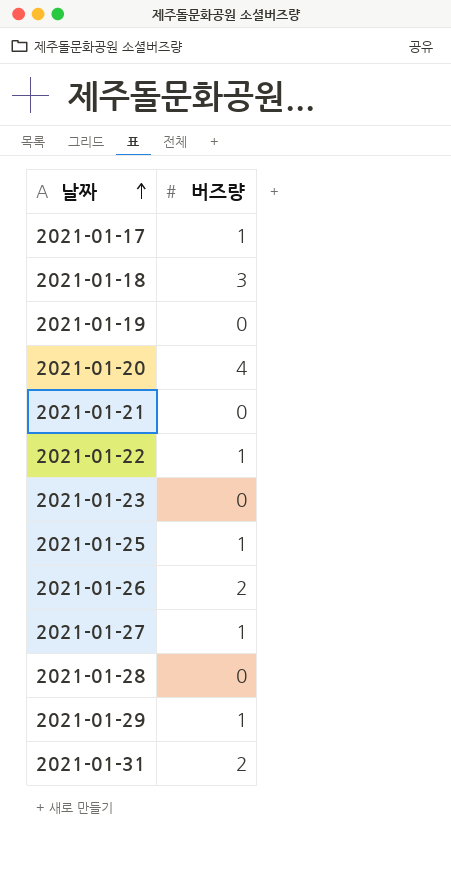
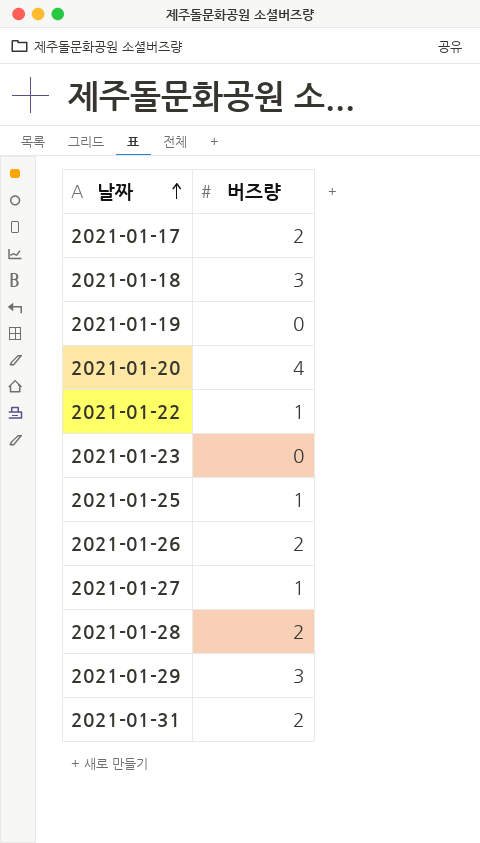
row 2021-01-21: 0 -> none
2021-01-17 | 버즈량: 1 -> 2
2021-01-28 | 버즈량: 0 -> 2
2021-01-29 | 버즈량: 1 -> 3

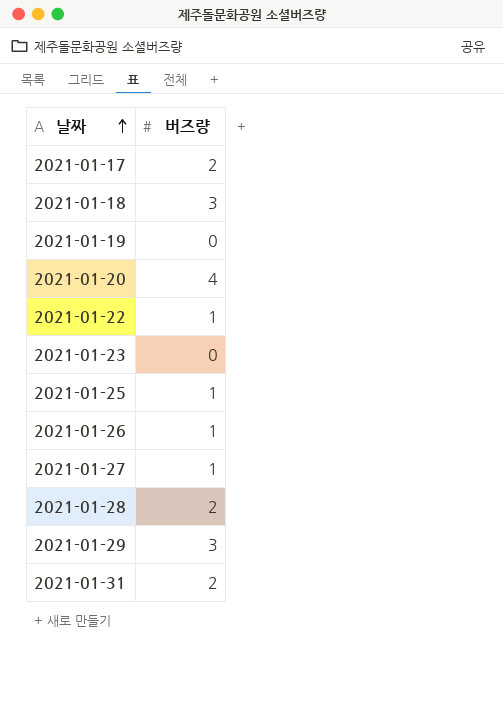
2021-01-26 | 버즈량: 2 -> 1

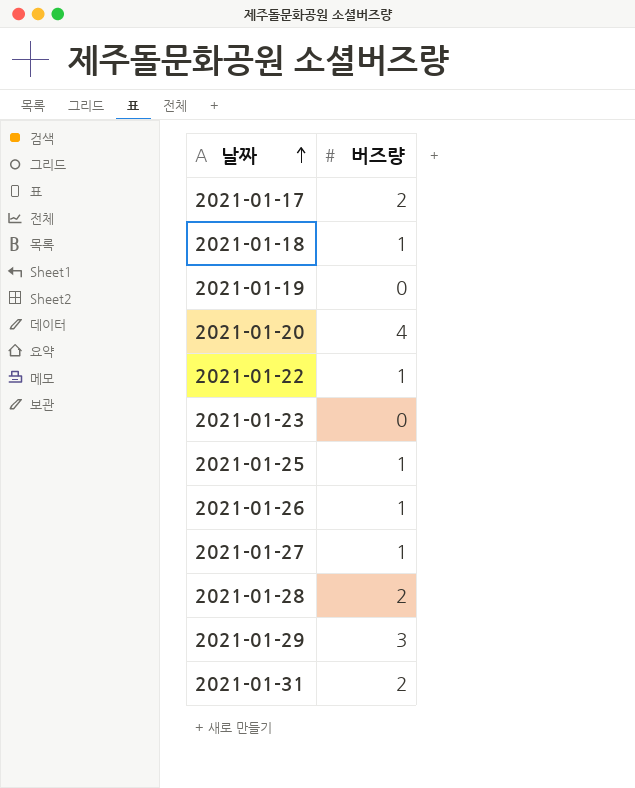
2021-01-18 | 버즈량: 3 -> 1

